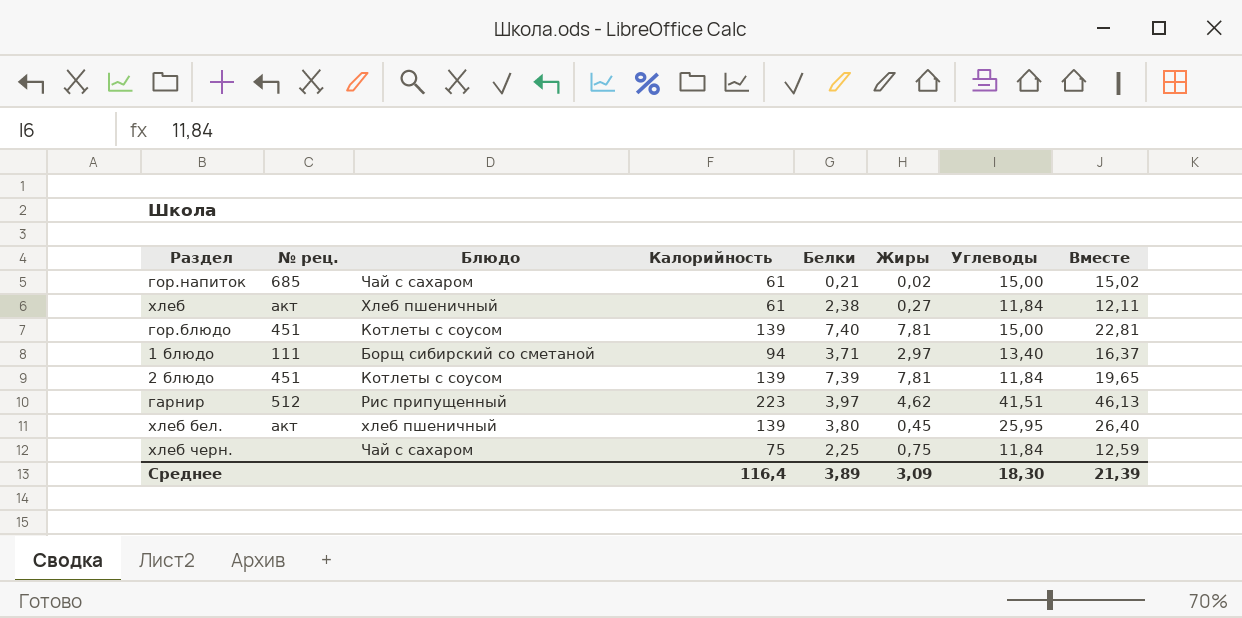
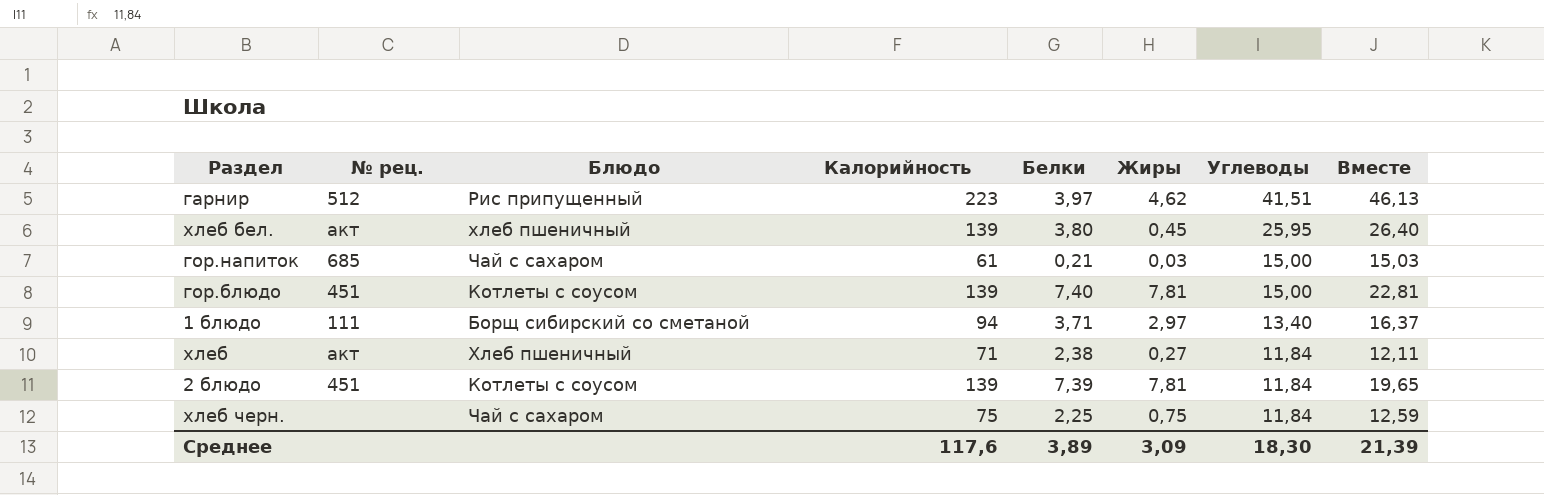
row order: none -> Углеводы descending
гор.напиток | Жиры: 0,02 -> 0,03
гор.напиток | Вместе: 15,02 -> 15,03
хлеб | Калорийность: 61 -> 71
Среднее | Калорийность: 116,4 -> 117,6

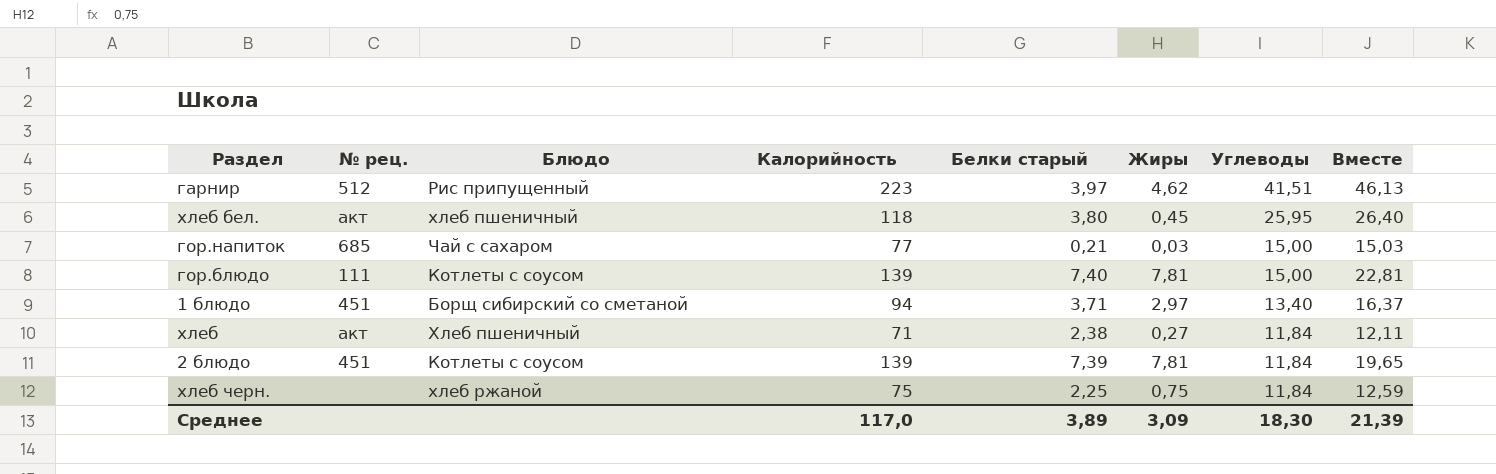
column name: Белки -> Белки старый
хлеб бел. | Калорийность: 139 -> 118
гор.напиток | Калорийность: 61 -> 77
гор.блюдо | № рец.: 451 -> 111
1 блюдо | № рец.: 111 -> 451
хлеб черн. | Блюдо: Чай с сахаром -> хлеб ржаной
Среднее | Калорийность: 117,6 -> 117,0

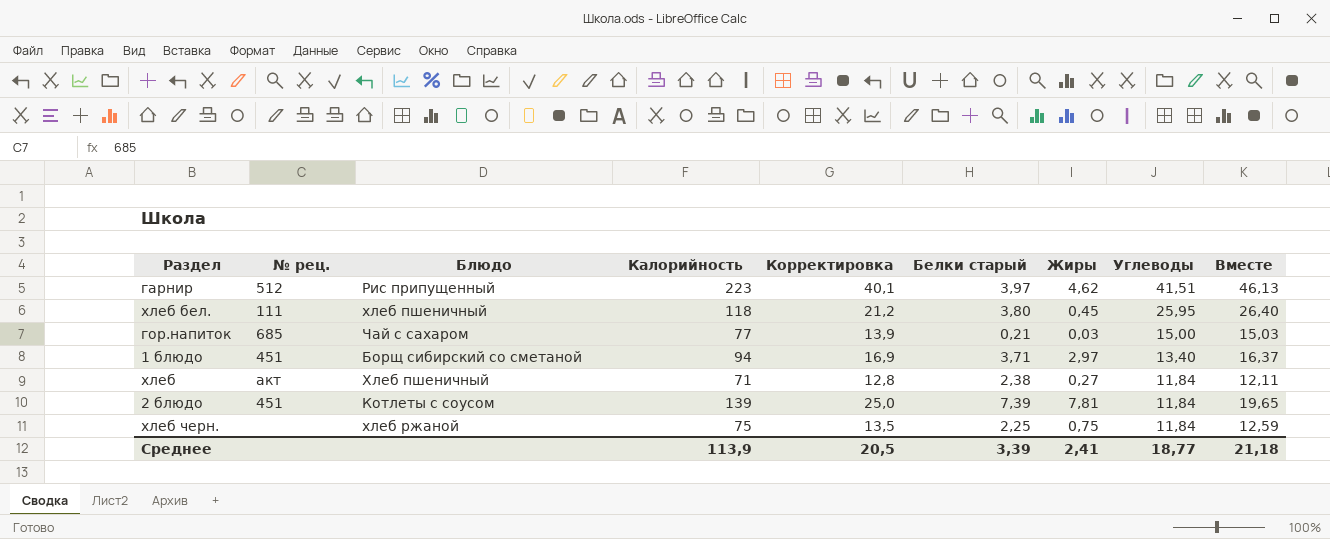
column Корректировка | formula: none -> [Калорийность] * 0,18
row гор.блюдо: 111 | Котлеты с соусом | 139 | 7,40 | 7,81 | 15,00 | 22,81 -> none
хлеб бел. | № рец.: акт -> 111
Среднее | Калорийность: 117,0 -> 113,9
Среднее | Белки старый: 3,89 -> 3,39
Среднее | Жиры: 3,09 -> 2,41
Среднее | Углеводы: 18,30 -> 18,77
Среднее | Вместе: 21,39 -> 21,18

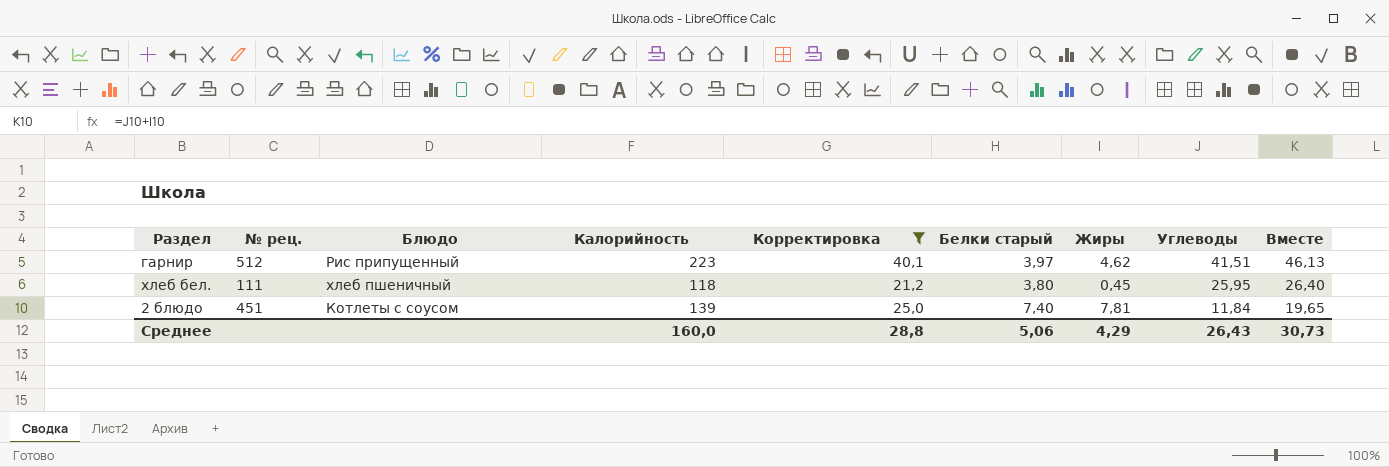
filter: none -> Корректировка >= 21,2
2 блюдо | Белки старый: 7,39 -> 7,40
Среднее | Калорийность: 113,9 -> 160,0
Среднее | Корректировка: 20,5 -> 28,8
Среднее | Белки старый: 3,39 -> 5,06
Среднее | Жиры: 2,41 -> 4,29
Среднее | Углеводы: 18,77 -> 26,43
Среднее | Вместе: 21,18 -> 30,73

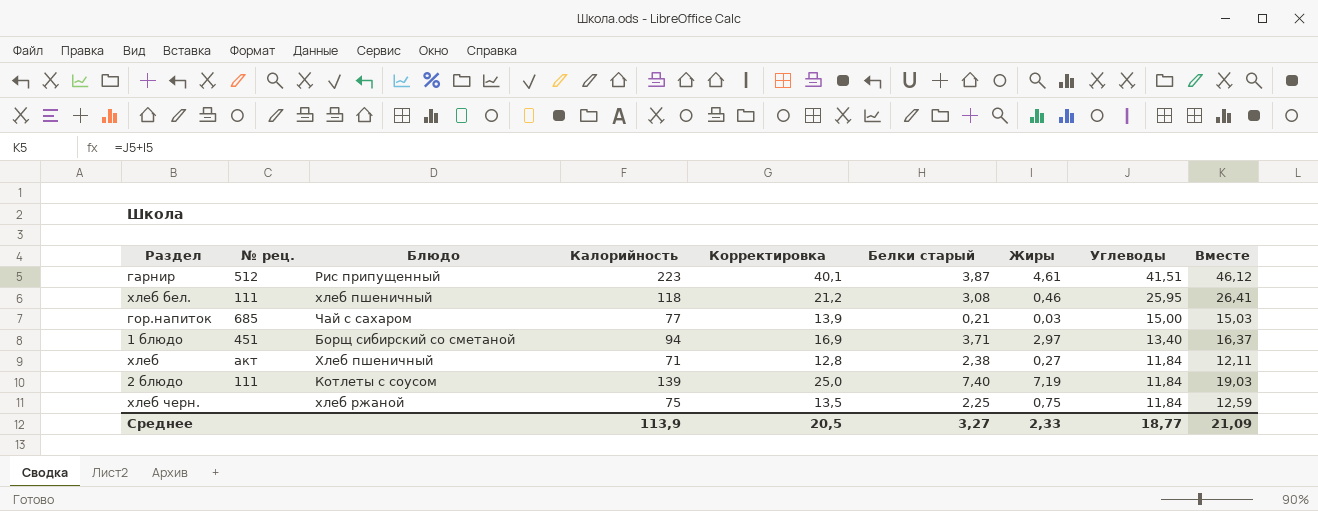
filter: Корректировка >= 21,2 -> none
гарнир | Белки старый: 3,97 -> 3,87
гарнир | Жиры: 4,62 -> 4,61
гарнир | Вместе: 46,13 -> 46,12
хлеб бел. | Белки старый: 3,80 -> 3,08
хлеб бел. | Жиры: 0,45 -> 0,46
хлеб бел. | Вместе: 26,40 -> 26,41
2 блюдо | № рец.: 451 -> 111
2 блюдо | Жиры: 7,81 -> 7,19
2 блюдо | Вместе: 19,65 -> 19,03
Среднее | Калорийность: 160,0 -> 113,9
Среднее | Корректировка: 28,8 -> 20,5
Среднее | Белки старый: 5,06 -> 3,27
Среднее | Жиры: 4,29 -> 2,33
Среднее | Углеводы: 26,43 -> 18,77
Среднее | Вместе: 30,73 -> 21,09

